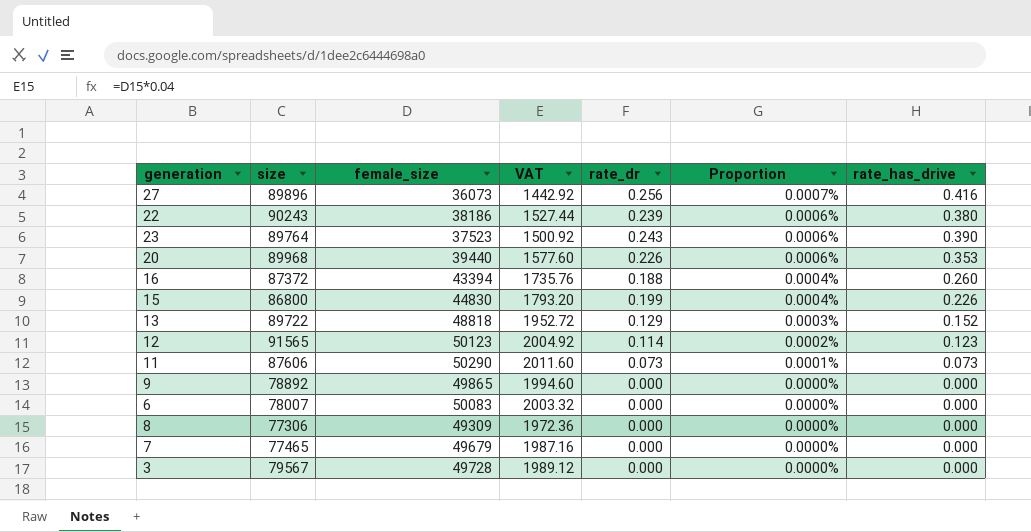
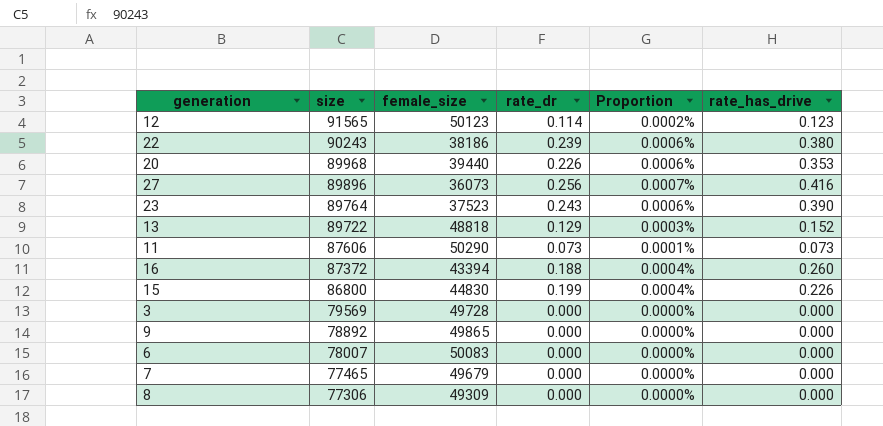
row order: Proportion descending -> size descending
column VAT | formula: [female_size] * 0.04 -> none
3 | size: 79567 -> 79569

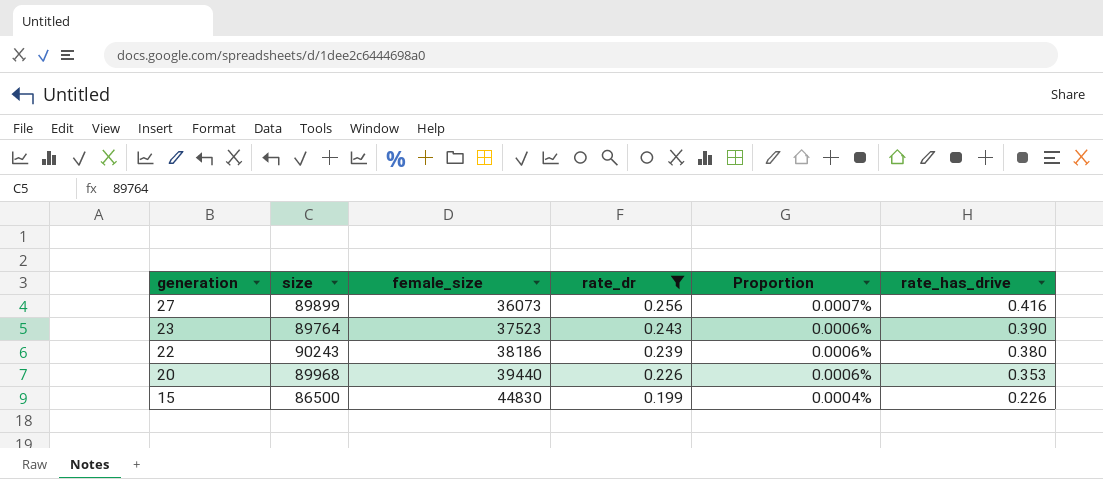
filter: none -> rate_dr >= 0.199
row order: size descending -> generation descending
27 | size: 89896 -> 89899
15 | size: 86800 -> 86500

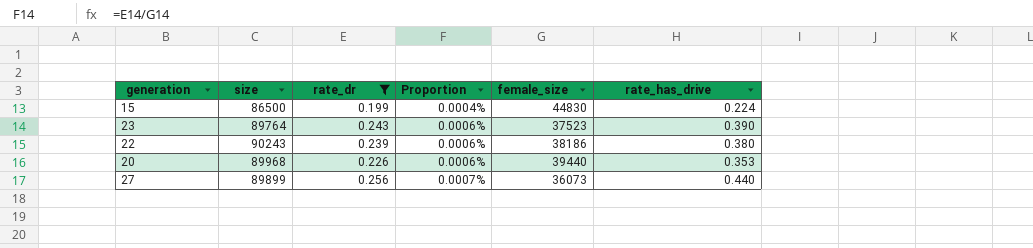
row order: generation descending -> Proportion ascending
column female_size | position: 3 -> 5
15 | rate_has_drive: 0.226 -> 0.224
27 | rate_has_drive: 0.416 -> 0.440

